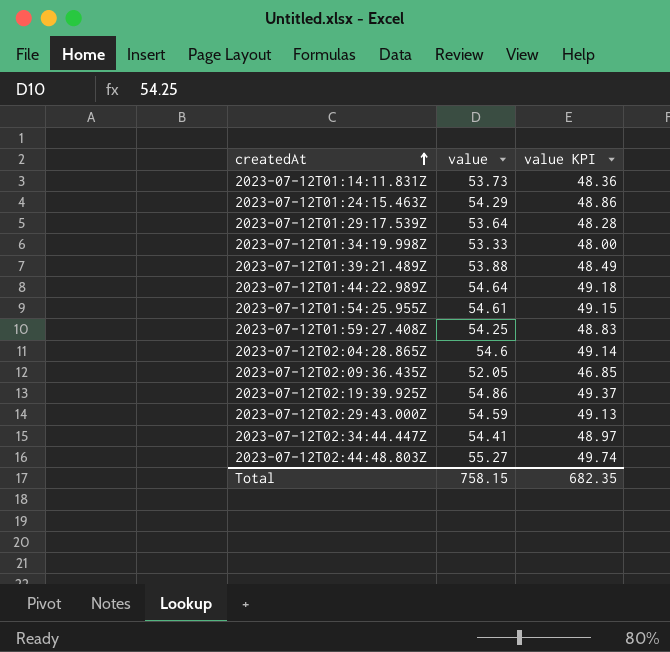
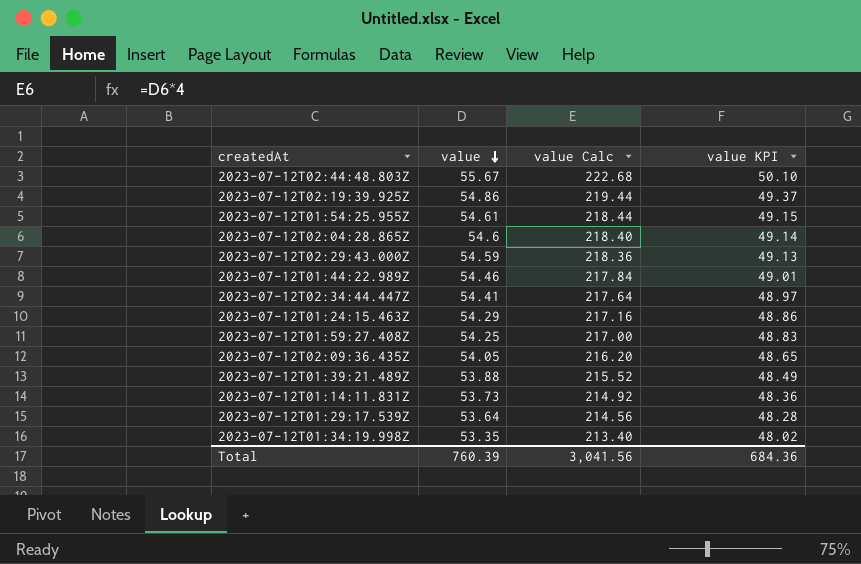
row order: createdAt ascending -> value descending
column value Calc | formula: none -> [value] * 4
2023-07-12T02:44:48.803Z | value: 55.27 -> 55.67
2023-07-12T02:44:48.803Z | value KPI: 49.74 -> 50.10
2023-07-12T01:44:22.989Z | value: 54.64 -> 54.46
2023-07-12T01:44:22.989Z | value KPI: 49.18 -> 49.01
2023-07-12T02:09:36.435Z | value: 52.05 -> 54.05
2023-07-12T02:09:36.435Z | value KPI: 46.85 -> 48.65
2023-07-12T01:34:19.998Z | value: 53.33 -> 53.35
2023-07-12T01:34:19.998Z | value KPI: 48.00 -> 48.02
Total | value: 758.15 -> 760.39
Total | value KPI: 682.35 -> 684.36

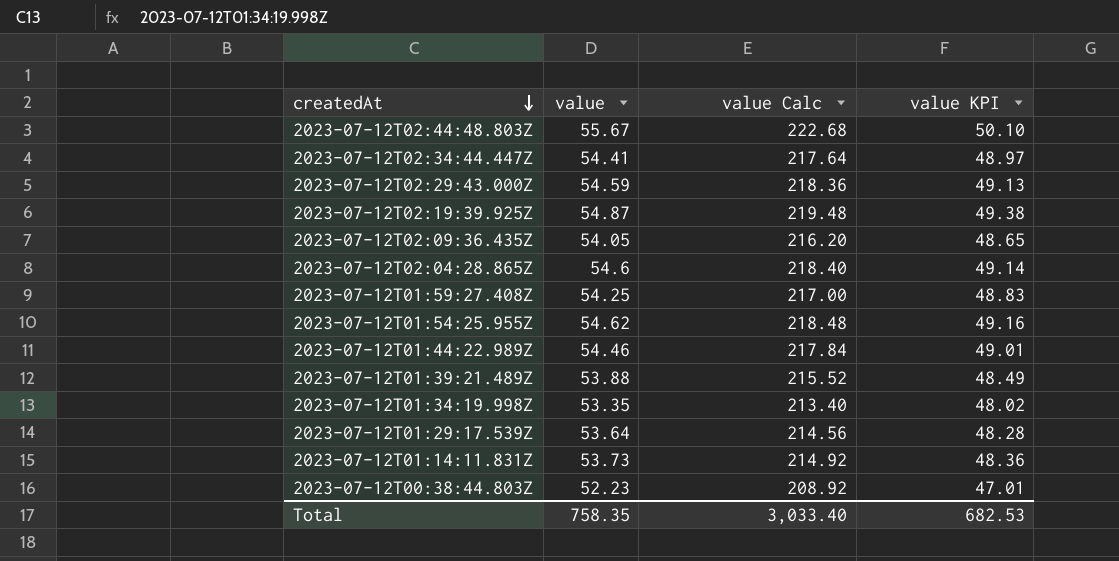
row order: value descending -> createdAt descending
row 2023-07-12T01:24:15.463Z: 54.29 | 217.16 | 48.86 -> none
2023-07-12T02:19:39.925Z | value: 54.86 -> 54.87
2023-07-12T02:19:39.925Z | value Calc: 219.44 -> 219.48
2023-07-12T02:19:39.925Z | value KPI: 49.37 -> 49.38
2023-07-12T01:54:25.955Z | value: 54.61 -> 54.62
2023-07-12T01:54:25.955Z | value Calc: 218.44 -> 218.48
2023-07-12T01:54:25.955Z | value KPI: 49.15 -> 49.16
row 2023-07-12T00:38:44.803Z: none -> 52.23 | 208.92 | 47.01
Total | value: 760.39 -> 758.35
Total | value Calc: 3,041.56 -> 3,033.40
Total | value KPI: 684.36 -> 682.53

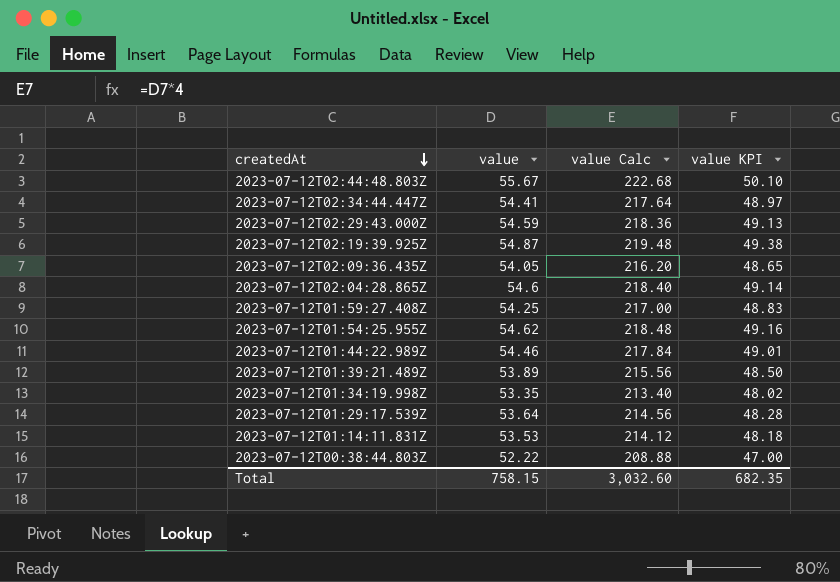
2023-07-12T01:39:21.489Z | value: 53.88 -> 53.89
2023-07-12T01:39:21.489Z | value Calc: 215.52 -> 215.56
2023-07-12T01:39:21.489Z | value KPI: 48.49 -> 48.50
2023-07-12T01:14:11.831Z | value: 53.73 -> 53.53
2023-07-12T01:14:11.831Z | value Calc: 214.92 -> 214.12
2023-07-12T01:14:11.831Z | value KPI: 48.36 -> 48.18
2023-07-12T00:38:44.803Z | value: 52.23 -> 52.22
2023-07-12T00:38:44.803Z | value Calc: 208.92 -> 208.88
2023-07-12T00:38:44.803Z | value KPI: 47.01 -> 47.00
Total | value: 758.35 -> 758.15
Total | value Calc: 3,033.40 -> 3,032.60
Total | value KPI: 682.53 -> 682.35

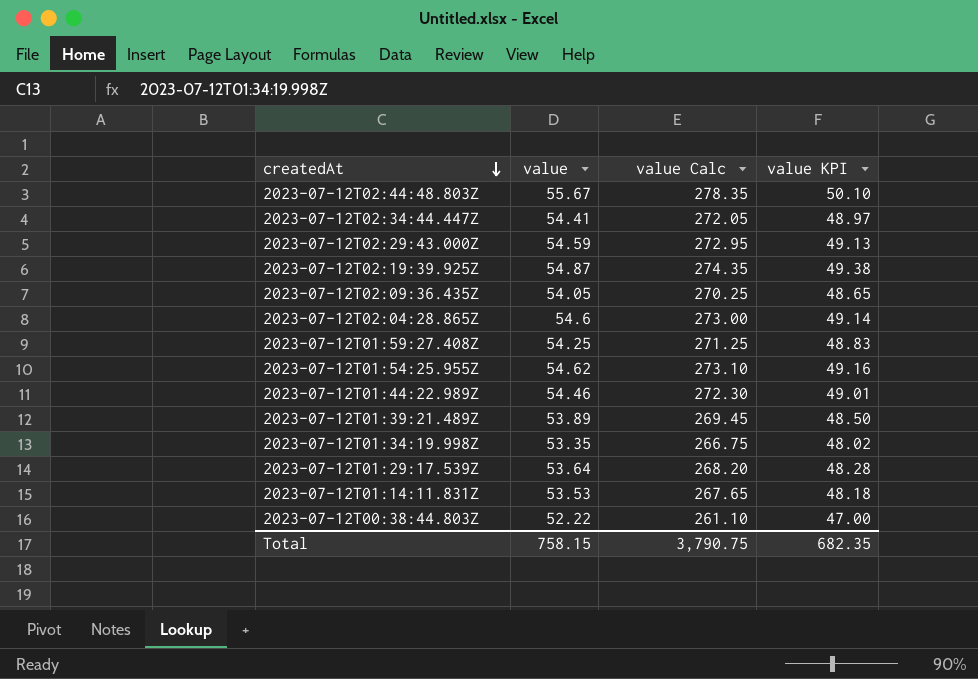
column value Calc | formula: [value] * 4 -> [value] * 5
Total | value Calc: 3,032.60 -> 3,790.75

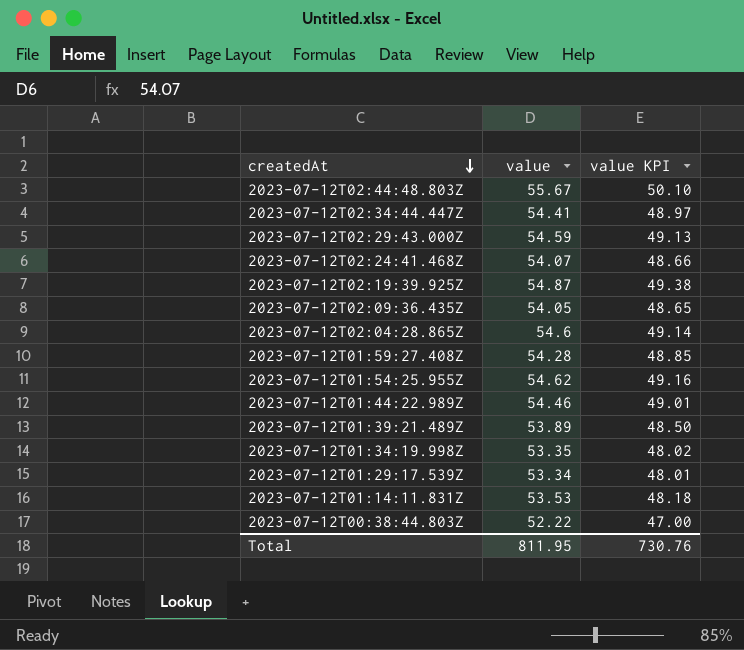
column value Calc | formula: [value] * 5 -> none
row 2023-07-12T02:24:41.468Z: none -> 54.07 | 48.66
2023-07-12T01:59:27.408Z | value: 54.25 -> 54.28
2023-07-12T01:59:27.408Z | value KPI: 48.83 -> 48.85
2023-07-12T01:29:17.539Z | value: 53.64 -> 53.34
2023-07-12T01:29:17.539Z | value KPI: 48.28 -> 48.01
Total | value: 758.15 -> 811.95
Total | value KPI: 682.35 -> 730.76

